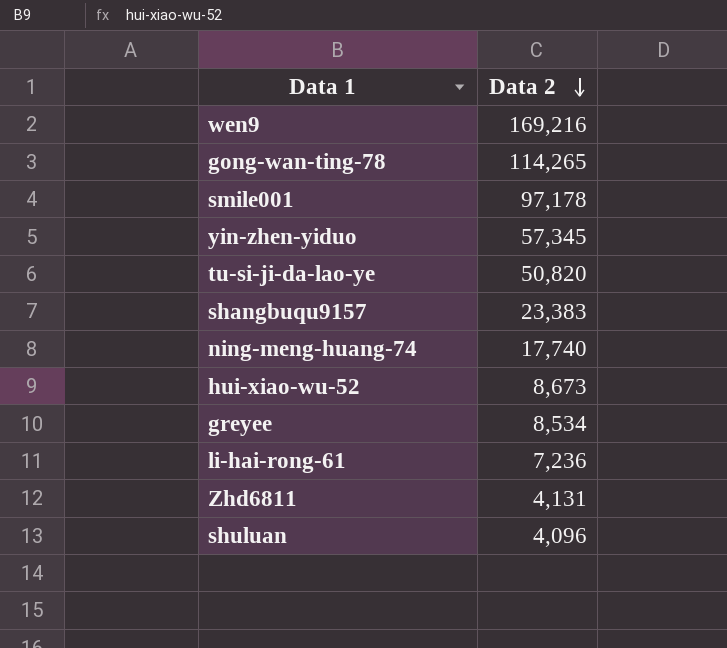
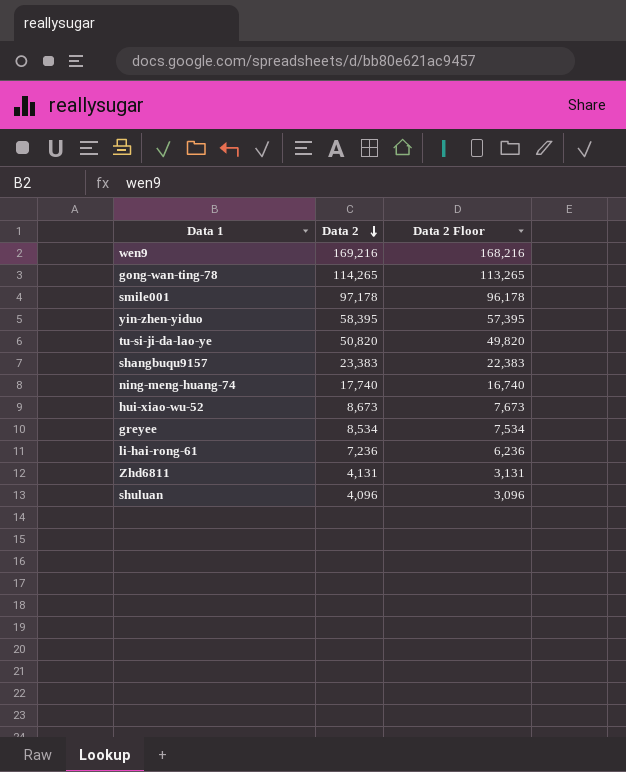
column Data 2 Floor | formula: none -> [Data 2] - 1000
yin-zhen-yiduo | Data 2: 57,345 -> 58,395

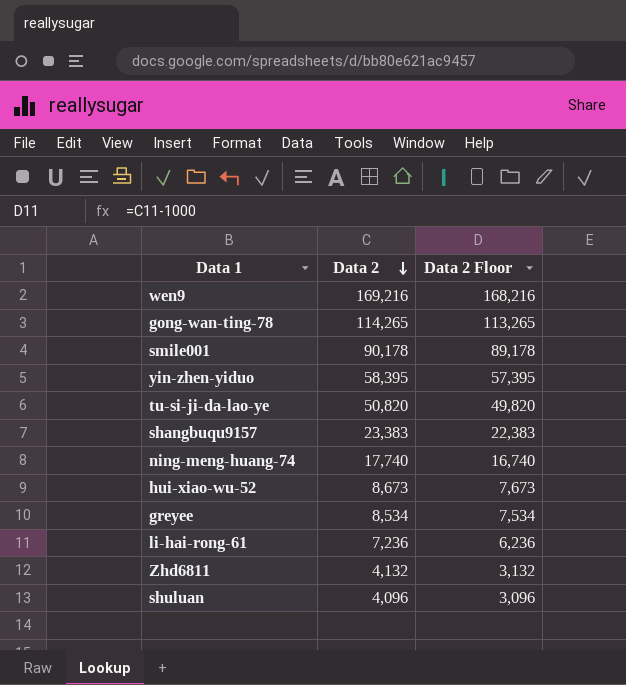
smile001 | Data 2: 97,178 -> 90,178
smile001 | Data 2 Floor: 96,178 -> 89,178
Zhd6811 | Data 2: 4,131 -> 4,132
Zhd6811 | Data 2 Floor: 3,131 -> 3,132

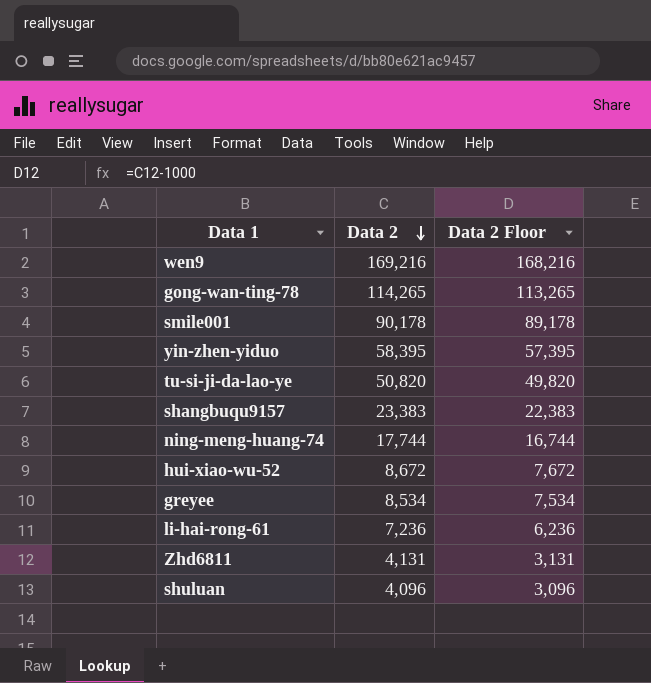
ning-meng-huang-74 | Data 2: 17,740 -> 17,744
ning-meng-huang-74 | Data 2 Floor: 16,740 -> 16,744
hui-xiao-wu-52 | Data 2: 8,673 -> 8,672
hui-xiao-wu-52 | Data 2 Floor: 7,673 -> 7,672
Zhd6811 | Data 2: 4,132 -> 4,131
Zhd6811 | Data 2 Floor: 3,132 -> 3,131

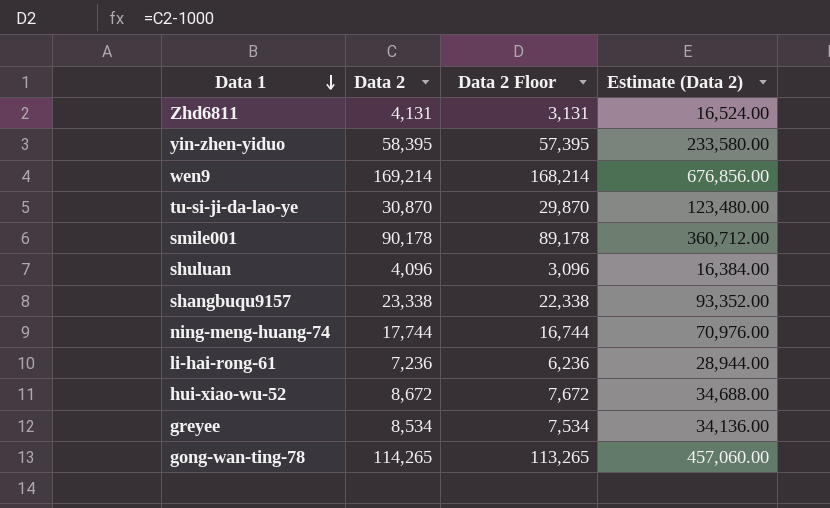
row order: Data 2 descending -> Data 1 descending
column Estimate (Data 2) | formula: none -> [Data 2] * 4
wen9 | Data 2: 169,216 -> 169,214
wen9 | Data 2 Floor: 168,216 -> 168,214
tu-si-ji-da-lao-ye | Data 2: 50,820 -> 30,870
tu-si-ji-da-lao-ye | Data 2 Floor: 49,820 -> 29,870
shangbuqu9157 | Data 2: 23,383 -> 23,338
shangbuqu9157 | Data 2 Floor: 22,383 -> 22,338

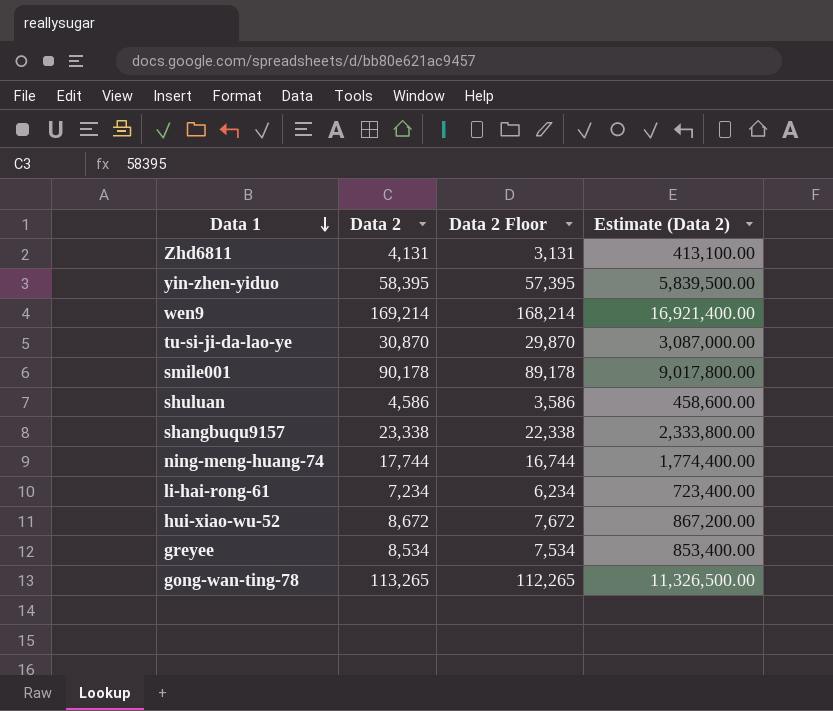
column Estimate (Data 2) | formula: [Data 2] * 4 -> [Data 2] * 100
shuluan | Data 2: 4,096 -> 4,586
shuluan | Data 2 Floor: 3,096 -> 3,586
li-hai-rong-61 | Data 2: 7,236 -> 7,234
li-hai-rong-61 | Data 2 Floor: 6,236 -> 6,234
gong-wan-ting-78 | Data 2: 114,265 -> 113,265
gong-wan-ting-78 | Data 2 Floor: 113,265 -> 112,265

